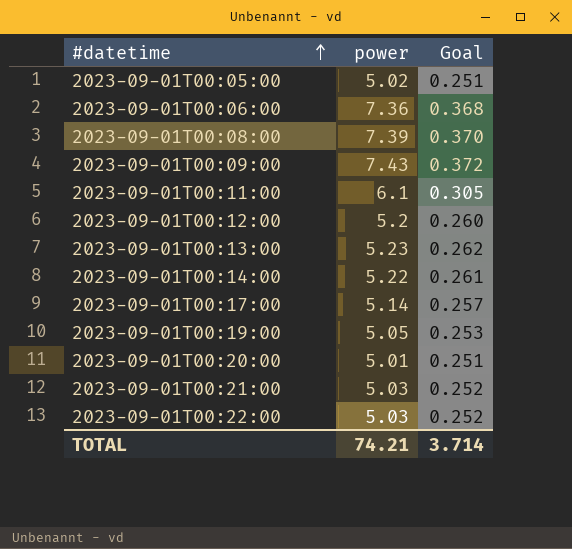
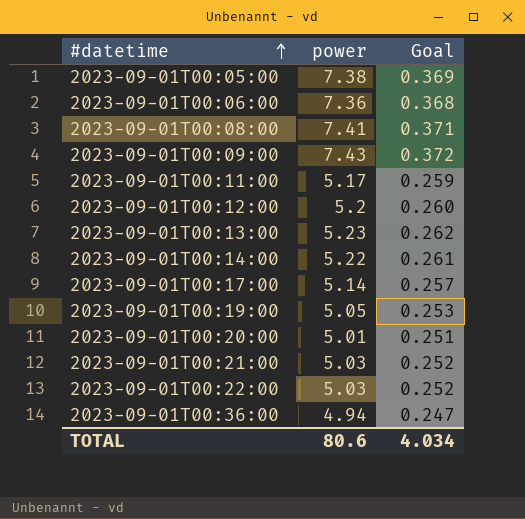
2023-09-01T00:05:00 | power: 5.02 -> 7.38
2023-09-01T00:05:00 | Goal: 0.251 -> 0.369
2023-09-01T00:08:00 | power: 7.39 -> 7.41
2023-09-01T00:08:00 | Goal: 0.370 -> 0.371
2023-09-01T00:11:00 | power: 6.1 -> 5.17
2023-09-01T00:11:00 | Goal: 0.305 -> 0.259
row 2023-09-01T00:36:00: none -> 4.94 | 0.247
TOTAL | power: 74.21 -> 80.6
TOTAL | Goal: 3.714 -> 4.034

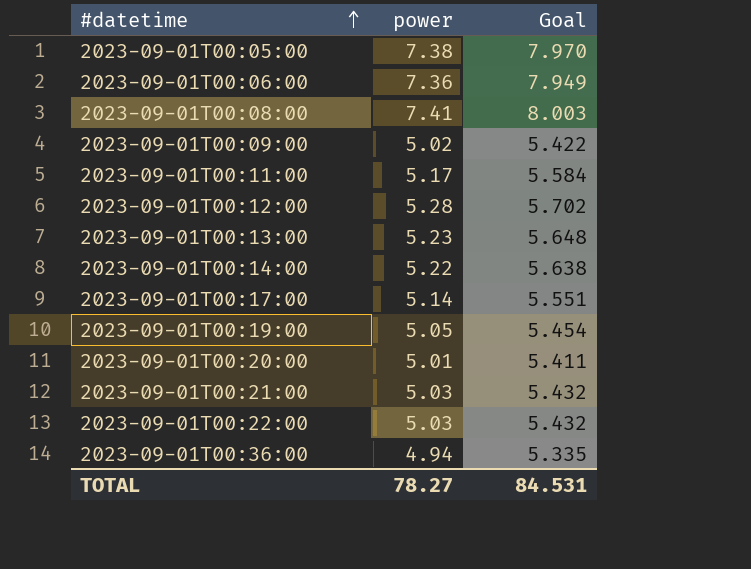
column Goal | formula: [power] * 0.05 -> [power] * 1.08
2023-09-01T00:09:00 | power: 7.43 -> 5.02
2023-09-01T00:12:00 | power: 5.2 -> 5.28
TOTAL | power: 80.6 -> 78.27
TOTAL | Goal: 4.034 -> 84.531

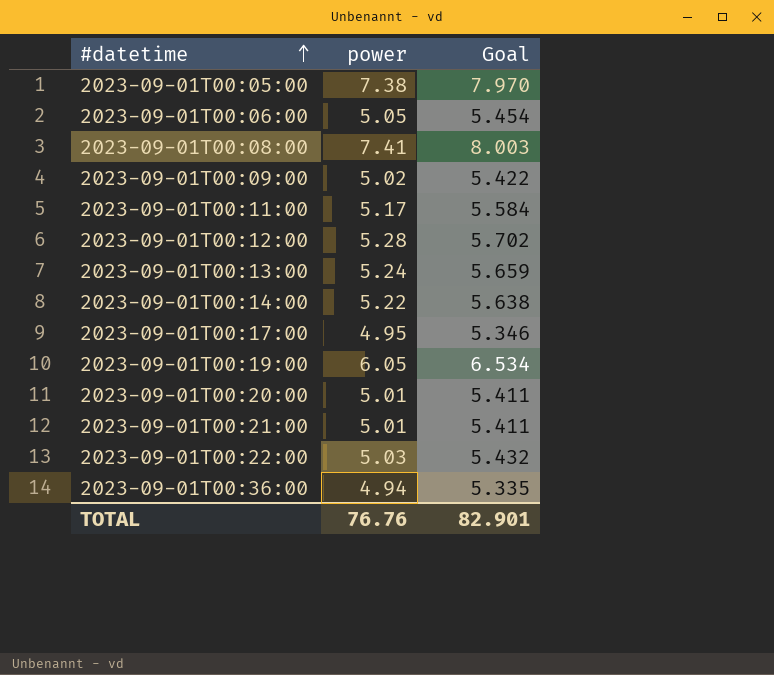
2023-09-01T00:06:00 | power: 7.36 -> 5.05
2023-09-01T00:06:00 | Goal: 7.949 -> 5.454
2023-09-01T00:13:00 | power: 5.23 -> 5.24
2023-09-01T00:13:00 | Goal: 5.648 -> 5.659
2023-09-01T00:17:00 | power: 5.14 -> 4.95
2023-09-01T00:17:00 | Goal: 5.551 -> 5.346
2023-09-01T00:19:00 | power: 5.05 -> 6.05
2023-09-01T00:19:00 | Goal: 5.454 -> 6.534
2023-09-01T00:21:00 | power: 5.03 -> 5.01
2023-09-01T00:21:00 | Goal: 5.432 -> 5.411
TOTAL | power: 78.27 -> 76.76
TOTAL | Goal: 84.531 -> 82.901

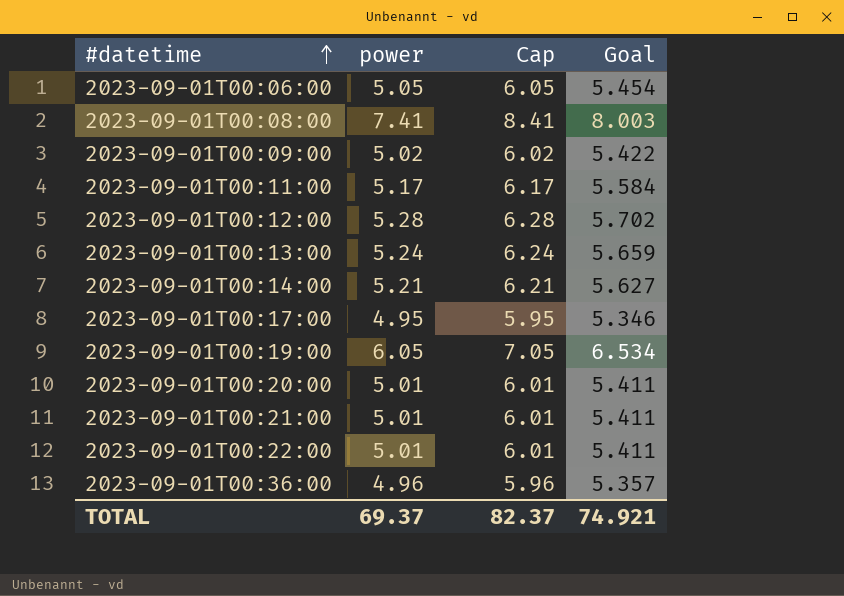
column Cap | formula: none -> [power] + 1
row 2023-09-01T00:05:00: 7.38 | 7.970 -> none
2023-09-01T00:14:00 | power: 5.22 -> 5.21
2023-09-01T00:14:00 | Goal: 5.638 -> 5.627
2023-09-01T00:22:00 | power: 5.03 -> 5.01
2023-09-01T00:22:00 | Goal: 5.432 -> 5.411
2023-09-01T00:36:00 | power: 4.94 -> 4.96
2023-09-01T00:36:00 | Goal: 5.335 -> 5.357
TOTAL | power: 76.76 -> 69.37
TOTAL | Goal: 82.901 -> 74.921

